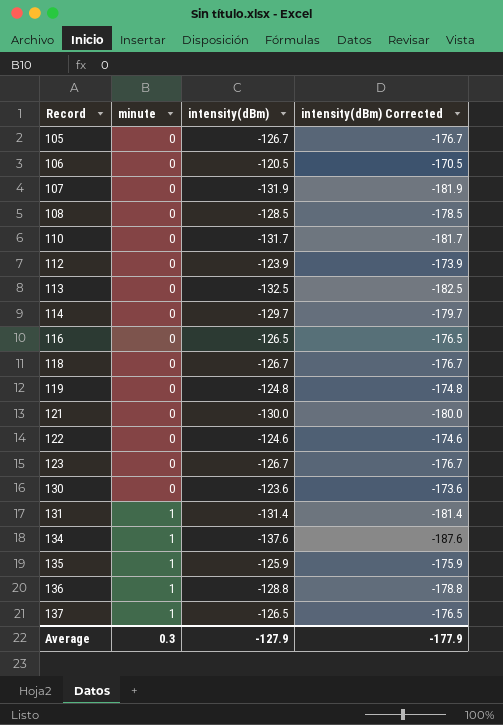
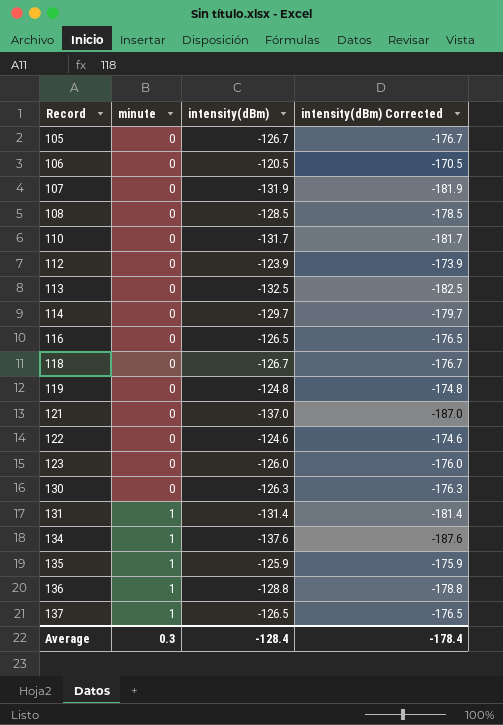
121 | intensity(dBm): -130.0 -> -137.0
121 | intensity(dBm) Corrected: -180.0 -> -187.0
123 | intensity(dBm): -126.7 -> -126.0
123 | intensity(dBm) Corrected: -176.7 -> -176.0
130 | intensity(dBm): -123.6 -> -126.3
130 | intensity(dBm) Corrected: -173.6 -> -176.3
Average | intensity(dBm): -127.9 -> -128.4
Average | intensity(dBm) Corrected: -177.9 -> -178.4

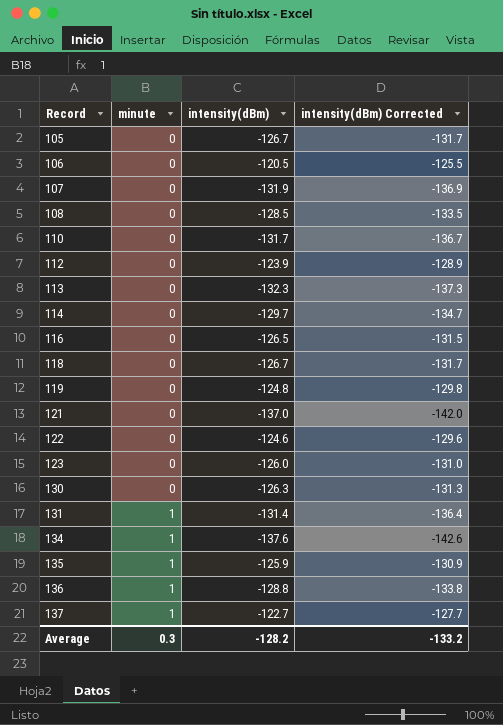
column intensity(dBm) Corrected | formula: [intensity(dBm)] - 50 -> [intensity(dBm)] - 5
113 | intensity(dBm): -132.5 -> -132.3
137 | intensity(dBm): -126.5 -> -122.7
Average | intensity(dBm): -128.4 -> -128.2
Average | intensity(dBm) Corrected: -178.4 -> -133.2

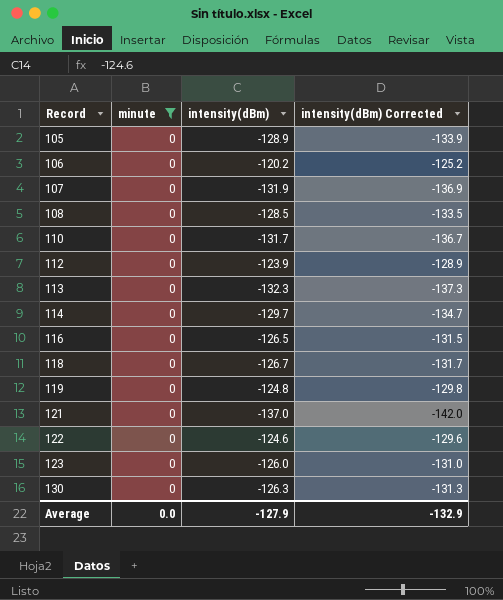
filter: none -> minute = 0
105 | intensity(dBm): -126.7 -> -128.9
105 | intensity(dBm) Corrected: -131.7 -> -133.9
106 | intensity(dBm): -120.5 -> -120.2
106 | intensity(dBm) Corrected: -125.5 -> -125.2
Average | minute: 0.3 -> 0.0
Average | intensity(dBm): -128.2 -> -127.9
Average | intensity(dBm) Corrected: -133.2 -> -132.9

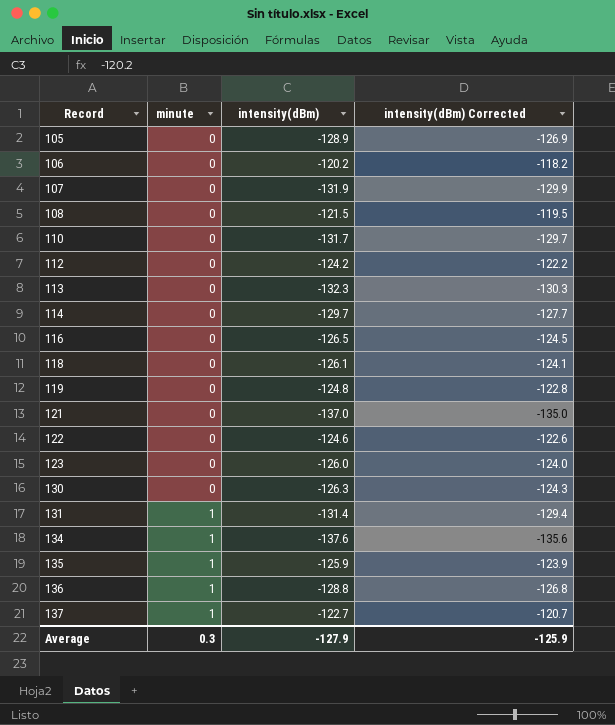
filter: minute = 0 -> none
column intensity(dBm) Corrected | formula: [intensity(dBm)] - 5 -> [intensity(dBm)] + 2
108 | intensity(dBm): -128.5 -> -121.5
112 | intensity(dBm): -123.9 -> -124.2
118 | intensity(dBm): -126.7 -> -126.1
Average | minute: 0.0 -> 0.3
Average | intensity(dBm) Corrected: -132.9 -> -125.9

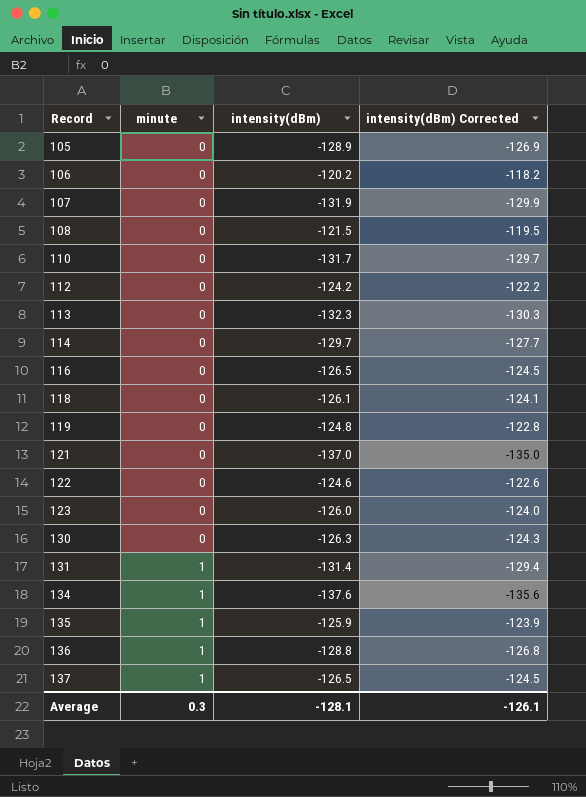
137 | intensity(dBm): -122.7 -> -126.5
137 | intensity(dBm) Corrected: -120.7 -> -124.5
Average | intensity(dBm): -127.9 -> -128.1
Average | intensity(dBm) Corrected: -125.9 -> -126.1

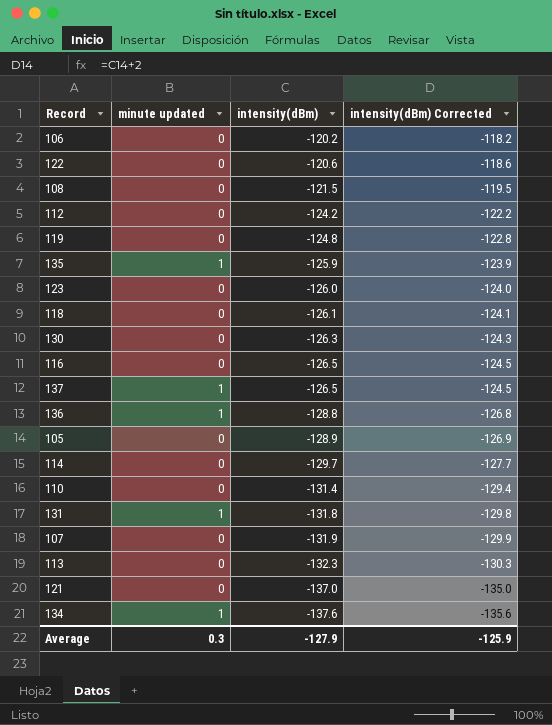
row order: Record ascending -> intensity(dBm) descending
column name: minute -> minute updated
122 | intensity(dBm): -124.6 -> -120.6
122 | intensity(dBm) Corrected: -122.6 -> -118.6
110 | intensity(dBm): -131.7 -> -131.4
110 | intensity(dBm) Corrected: -129.7 -> -129.4
131 | intensity(dBm): -131.4 -> -131.8
131 | intensity(dBm) Corrected: -129.4 -> -129.8
Average | intensity(dBm): -128.1 -> -127.9
Average | intensity(dBm) Corrected: -126.1 -> -125.9

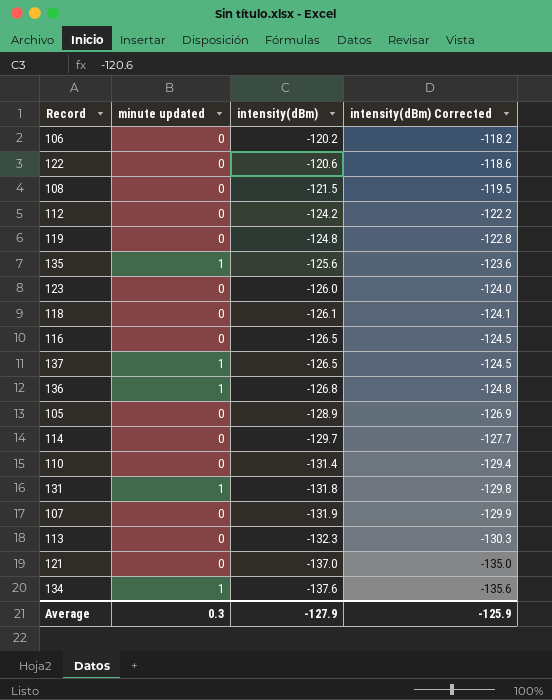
row 130: 0 | -126.3 | -124.3 -> none
135 | intensity(dBm): -125.9 -> -125.6
135 | intensity(dBm) Corrected: -123.9 -> -123.6
136 | intensity(dBm): -128.8 -> -126.8
136 | intensity(dBm) Corrected: -126.8 -> -124.8

